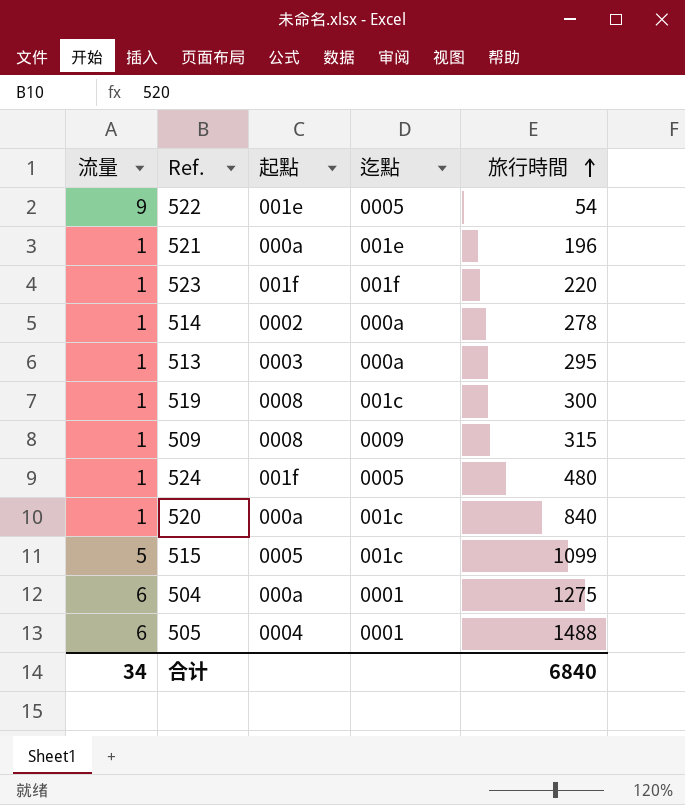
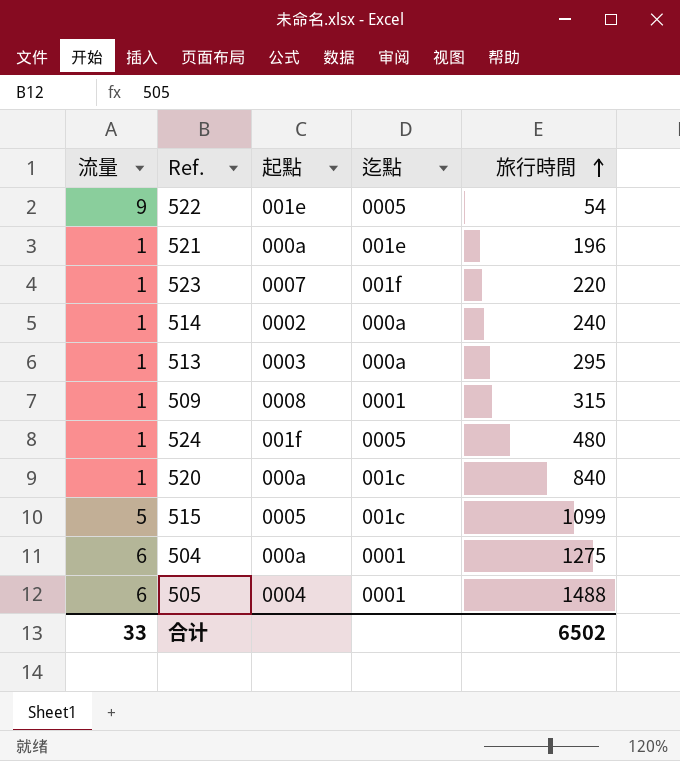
row 519: 1 | 0008 | 001c | 300 -> none
523 | 起點: 001f -> 0007
514 | 旅行時間: 278 -> 240
509 | 迄點: 0009 -> 0001
合计 | 流量: 34 -> 33
合计 | 旅行時間: 6840 -> 6502

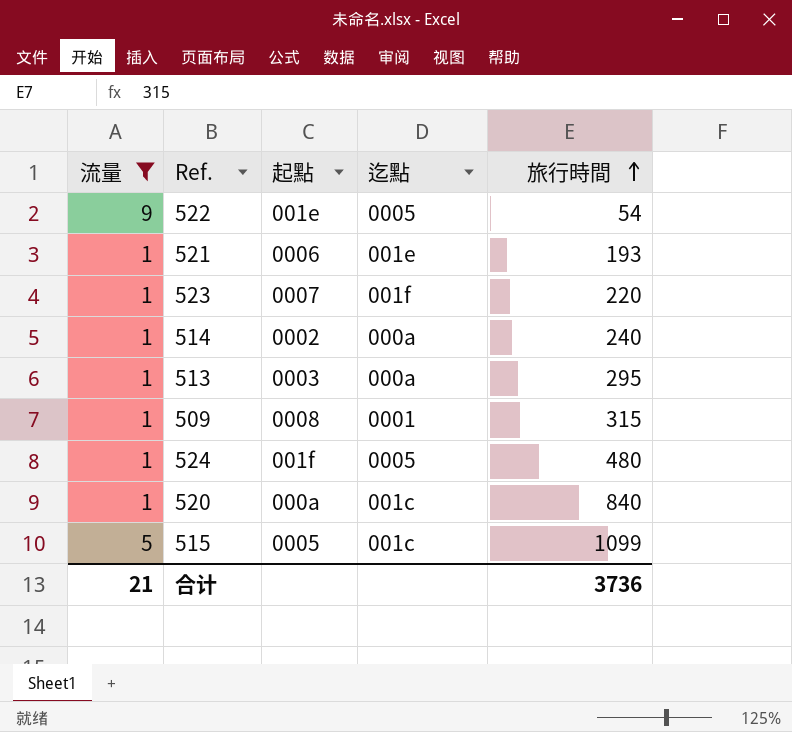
filter: none -> 流量 != 6
521 | 起點: 000a -> 0006
521 | 旅行時間: 196 -> 193
合计 | 流量: 33 -> 21
合计 | 旅行時間: 6502 -> 3736

